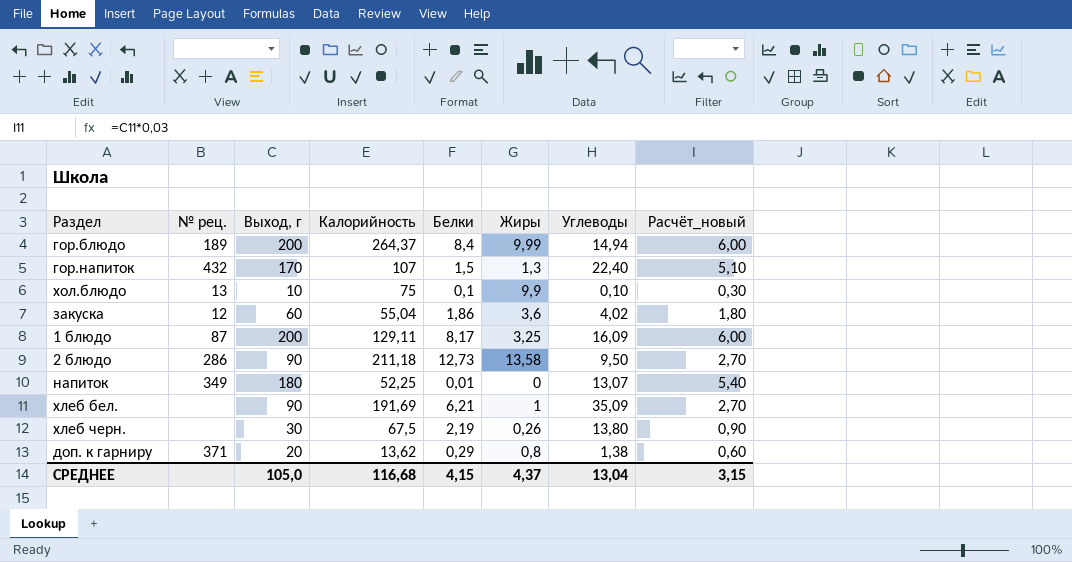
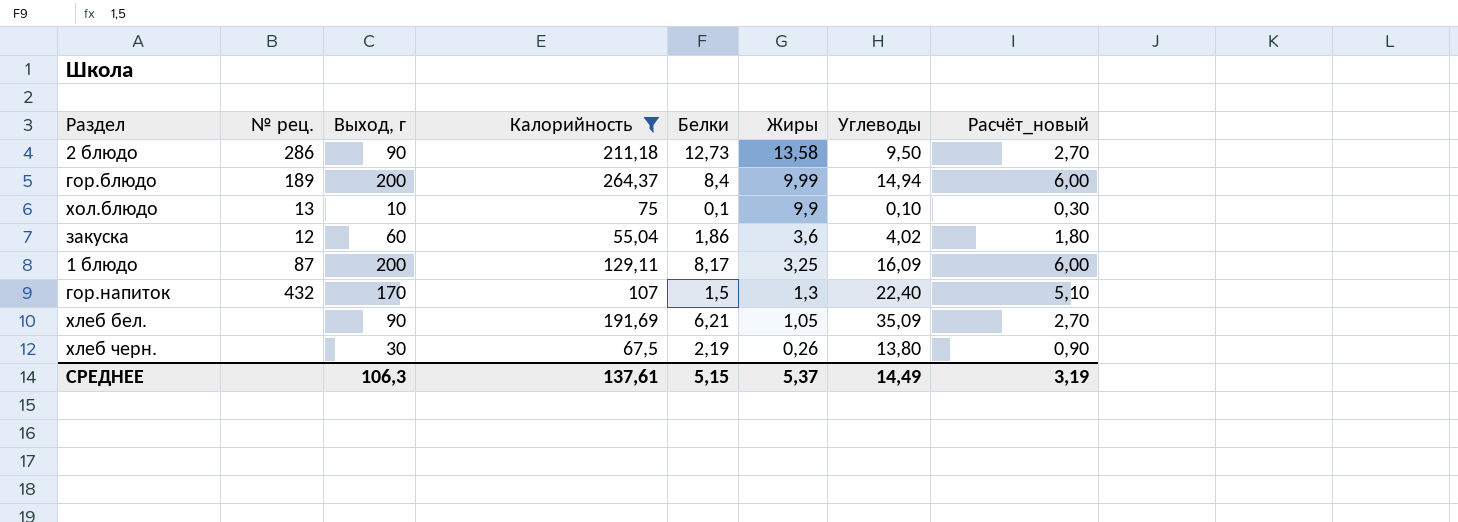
filter: none -> Калорийность >= 55,04
row order: none -> Жиры descending
хлеб бел. | Жиры: 1 -> 1,05
СРЕДНЕЕ | Выход, г: 105,0 -> 106,3
СРЕДНЕЕ | Калорийность: 116,68 -> 137,61
СРЕДНЕЕ | Белки: 4,15 -> 5,15
СРЕДНЕЕ | Жиры: 4,37 -> 5,37
СРЕДНЕЕ | Углеводы: 13,04 -> 14,49
СРЕДНЕЕ | Расчёт_новый: 3,15 -> 3,19

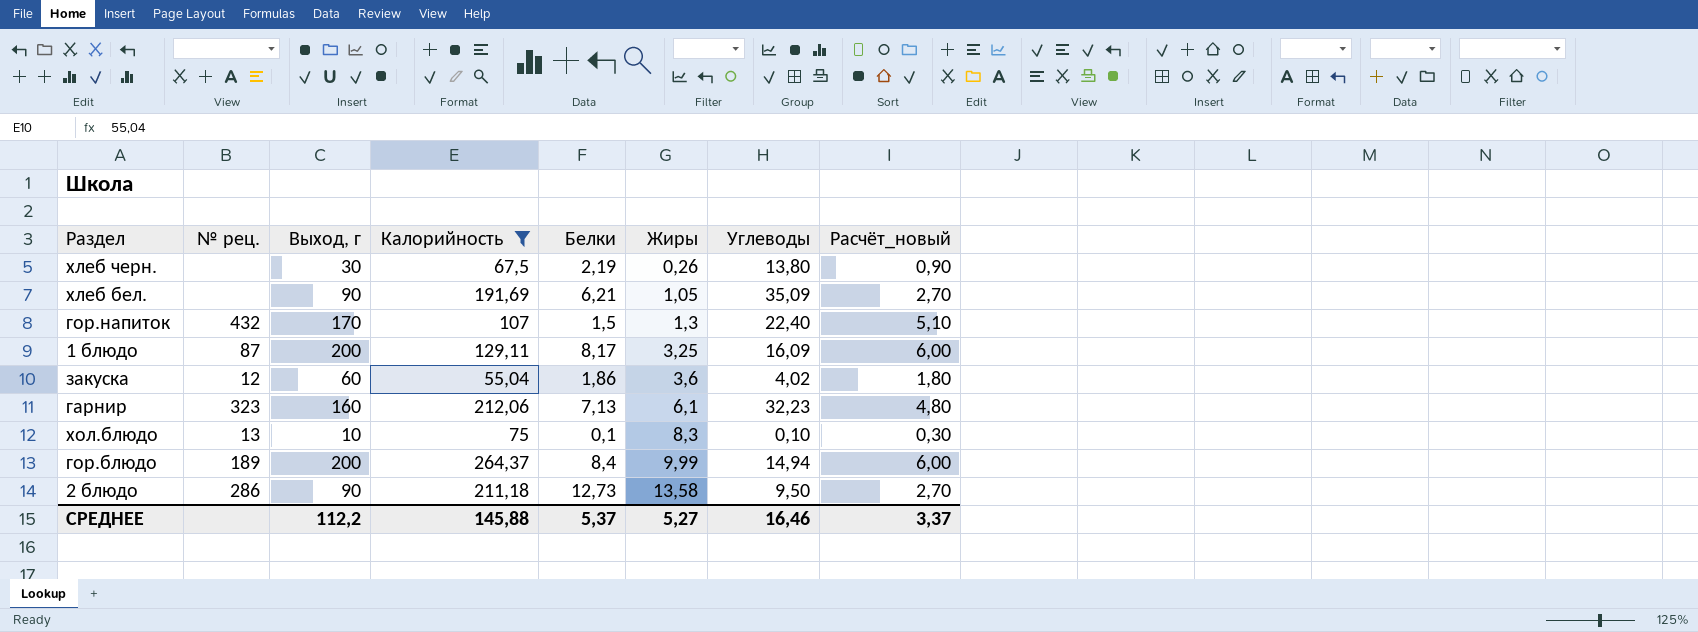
row order: Жиры descending -> Жиры ascending
row гарнир: none -> 323 | 160 | 212,06 | 7,13 | 6,1 | 32,23 | 4,80
хол.блюдо | Жиры: 9,9 -> 8,3
СРЕДНЕЕ | Выход, г: 106,3 -> 112,2
СРЕДНЕЕ | Калорийность: 137,61 -> 145,88
СРЕДНЕЕ | Белки: 5,15 -> 5,37
СРЕДНЕЕ | Жиры: 5,37 -> 5,27
СРЕДНЕЕ | Углеводы: 14,49 -> 16,46
СРЕДНЕЕ | Расчёт_новый: 3,19 -> 3,37

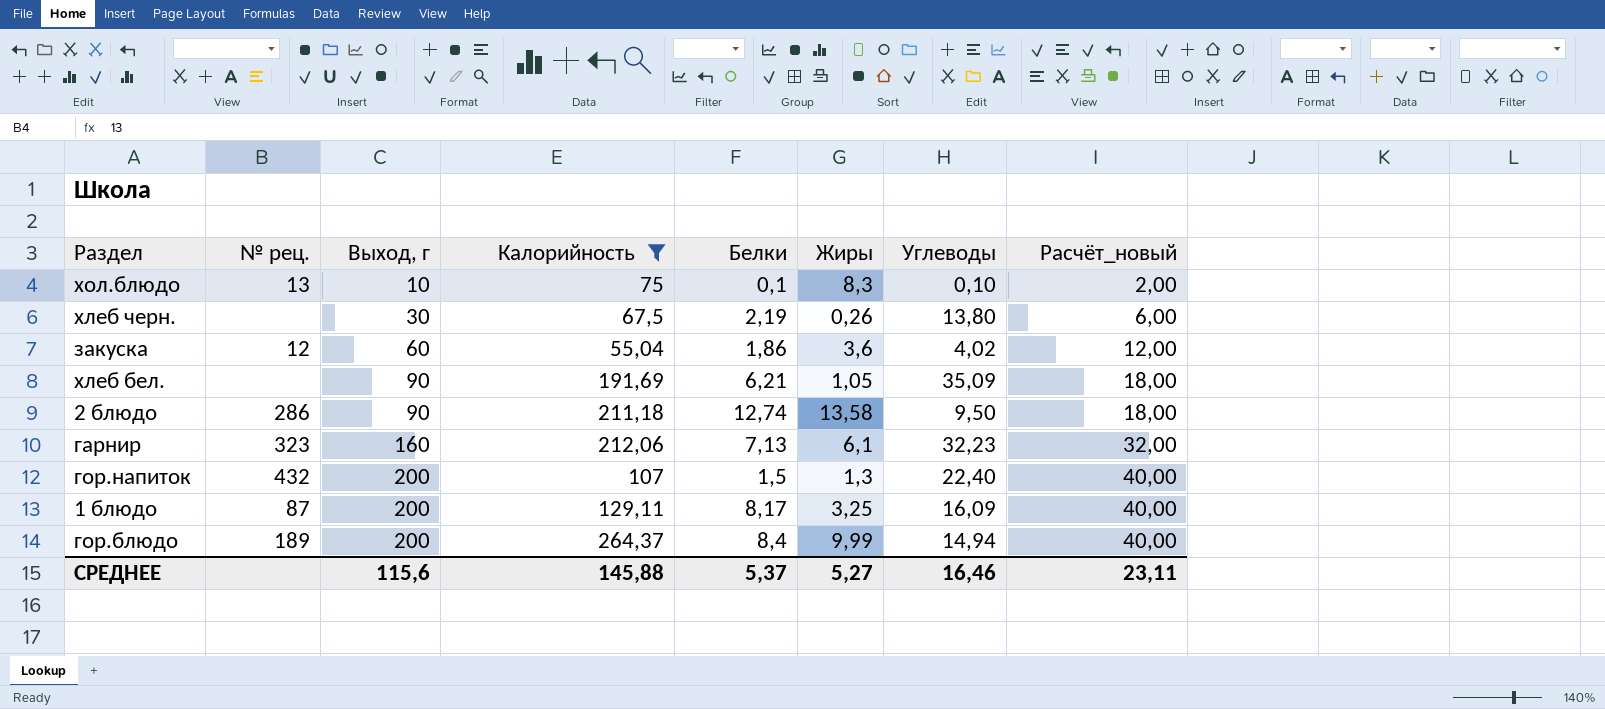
row order: Жиры ascending -> Выход, г ascending
column Расчёт_новый | formula: [Выход, г] * 0,03 -> [Выход, г] * 0,2
2 блюдо | Белки: 12,73 -> 12,74
гор.напиток | Выход, г: 170 -> 200
СРЕДНЕЕ | Выход, г: 112,2 -> 115,6
СРЕДНЕЕ | Расчёт_новый: 3,37 -> 23,11

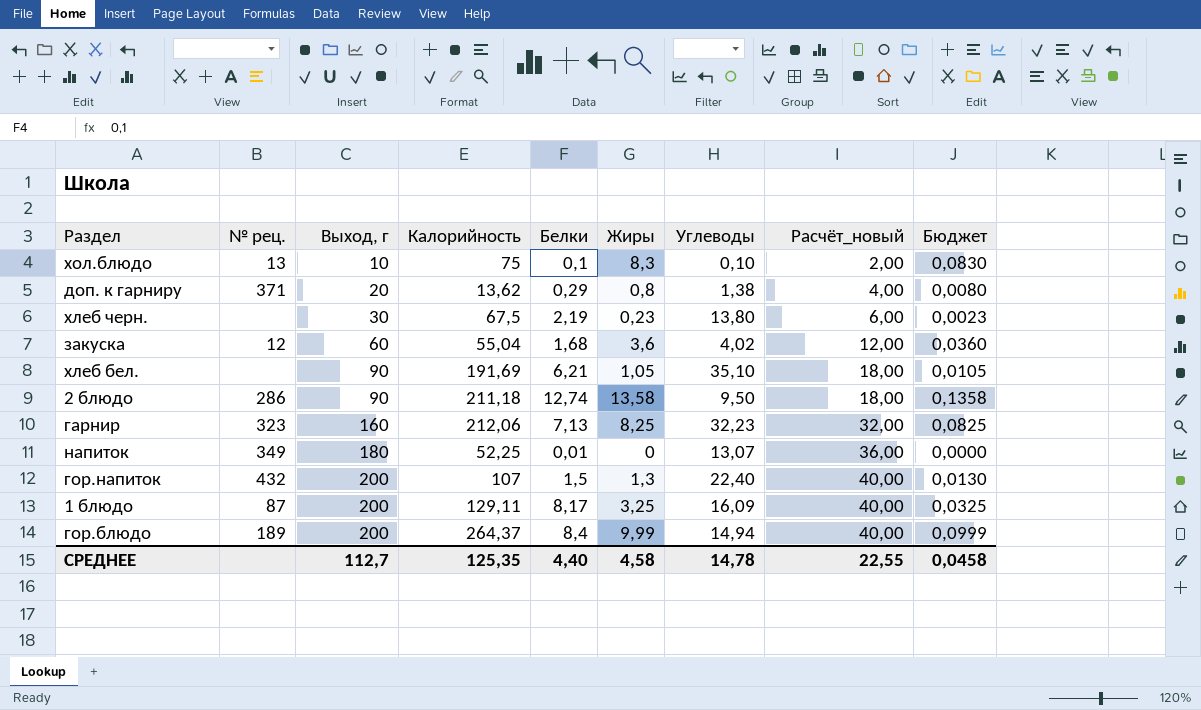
filter: Калорийность >= 55,04 -> none
column Бюджет | formula: none -> [Жиры] * 0,01
хлеб черн. | Жиры: 0,26 -> 0,23
закуска | Белки: 1,86 -> 1,68
хлеб бел. | Углеводы: 35,09 -> 35,10
гарнир | Жиры: 6,1 -> 8,25
СРЕДНЕЕ | Выход, г: 115,6 -> 112,7
СРЕДНЕЕ | Калорийность: 145,88 -> 125,35
СРЕДНЕЕ | Белки: 5,37 -> 4,40
СРЕДНЕЕ | Жиры: 5,27 -> 4,58
СРЕДНЕЕ | Углеводы: 16,46 -> 14,78
СРЕДНЕЕ | Расчёт_новый: 23,11 -> 22,55

